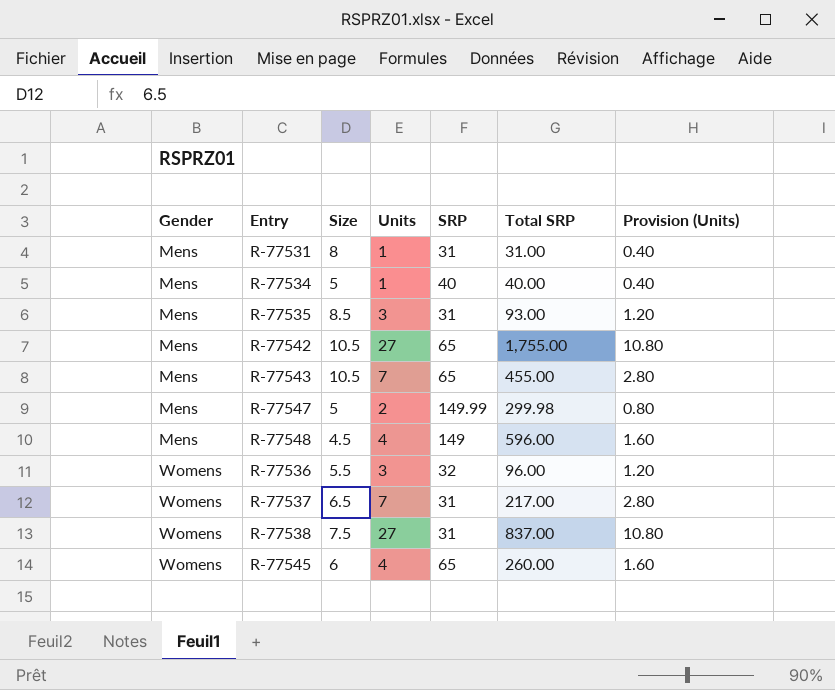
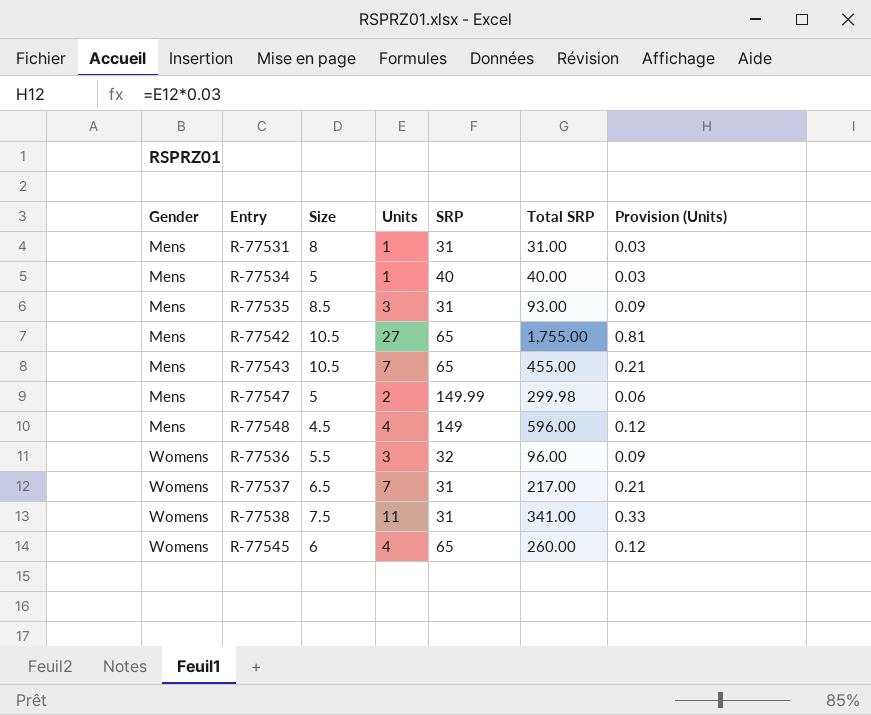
column Provision (Units) | formula: [Units] * 0.4 -> [Units] * 0.03
R-77538 | Units: 27 -> 11
R-77538 | Total SRP: 837.00 -> 341.00

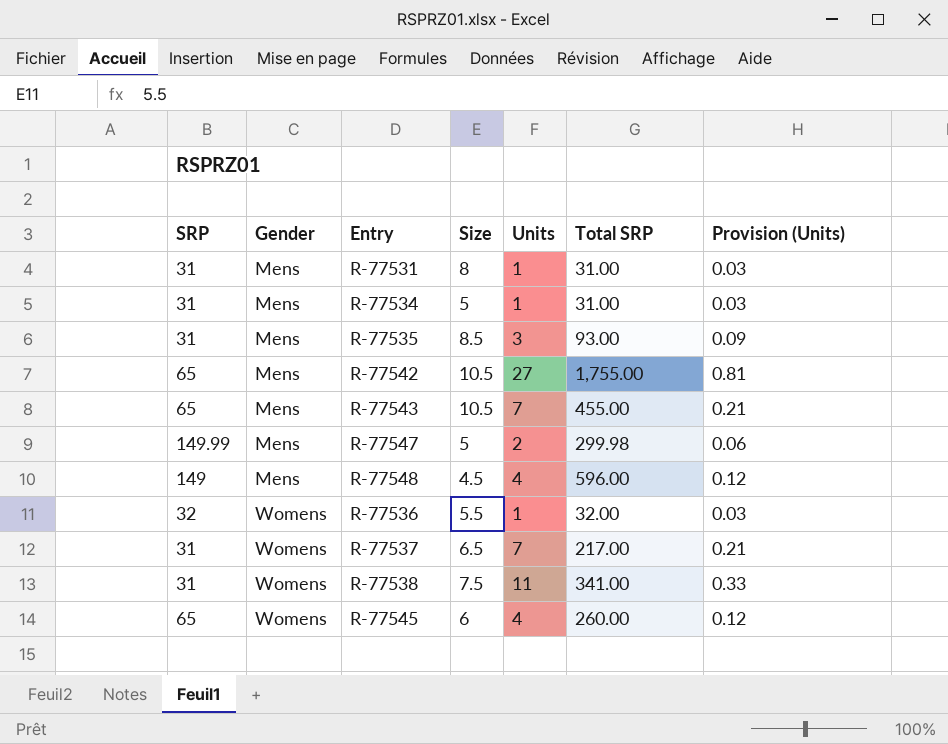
column SRP | position: 5 -> 1
R-77534 | SRP: 40 -> 31
R-77534 | Total SRP: 40.00 -> 31.00
R-77536 | Units: 3 -> 1
R-77536 | Total SRP: 96.00 -> 32.00
R-77536 | Provision (Units): 0.09 -> 0.03

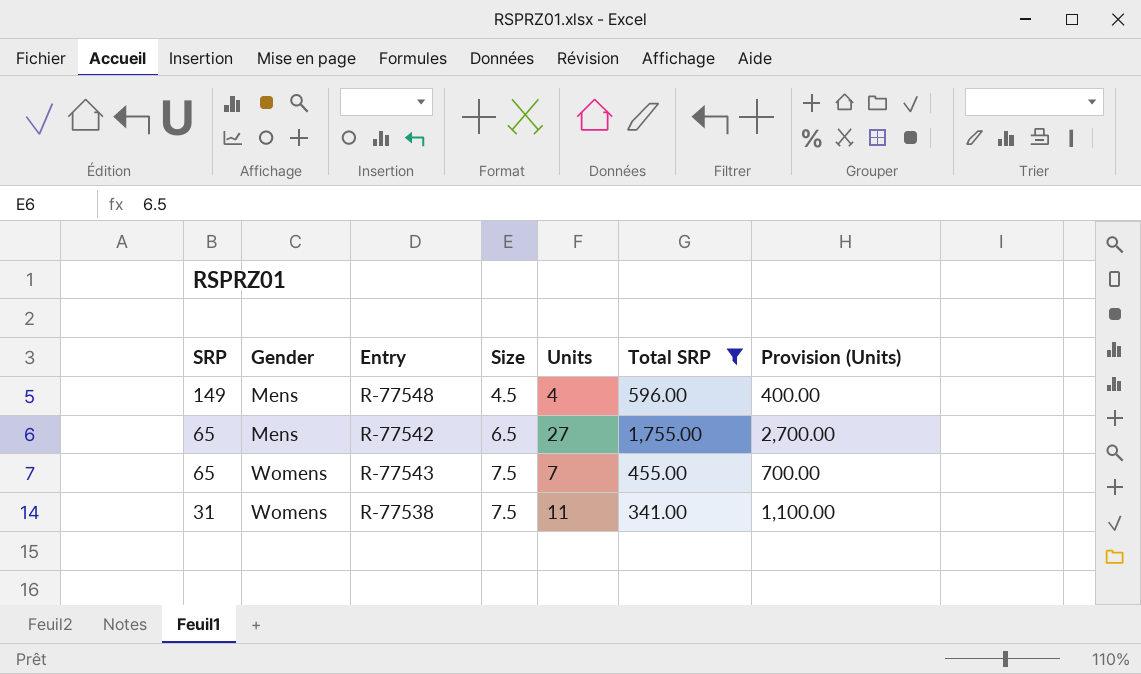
filter: none -> Total SRP >= 341.00
row order: Gender ascending -> SRP descending
column Provision (Units) | formula: [Units] * 0.03 -> [Units] * 100
R-77542 | Size: 10.5 -> 6.5
R-77543 | Gender: Mens -> Womens
R-77543 | Size: 10.5 -> 7.5

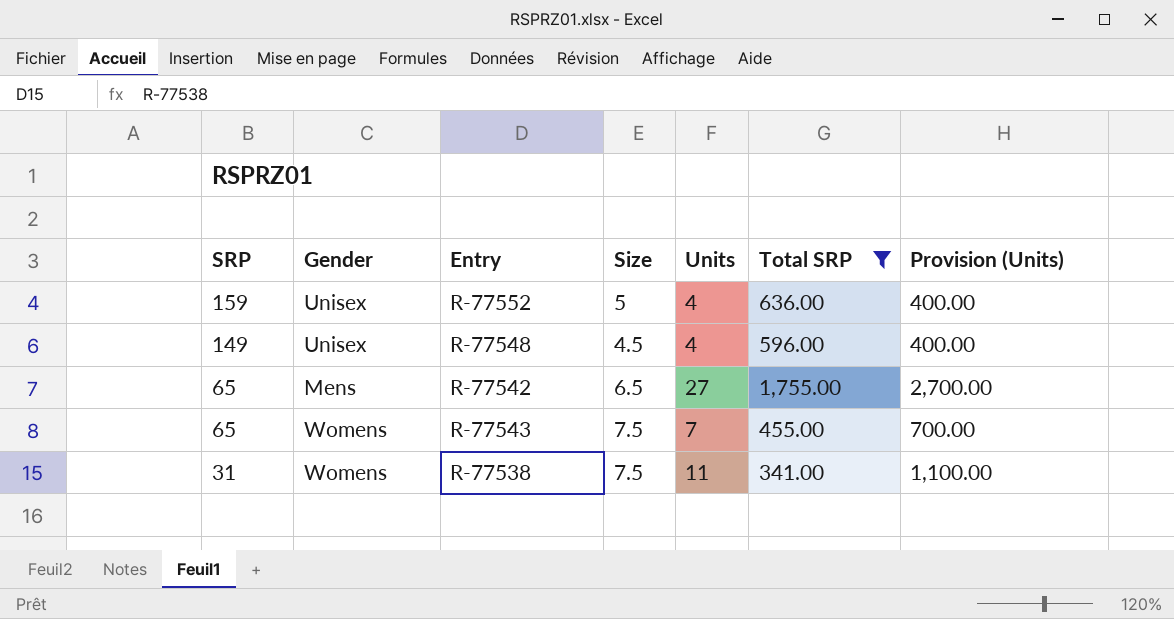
row R-77552: none -> 159 | Unisex | 5 | 4 | 636.00 | 400.00
R-77548 | Gender: Mens -> Unisex

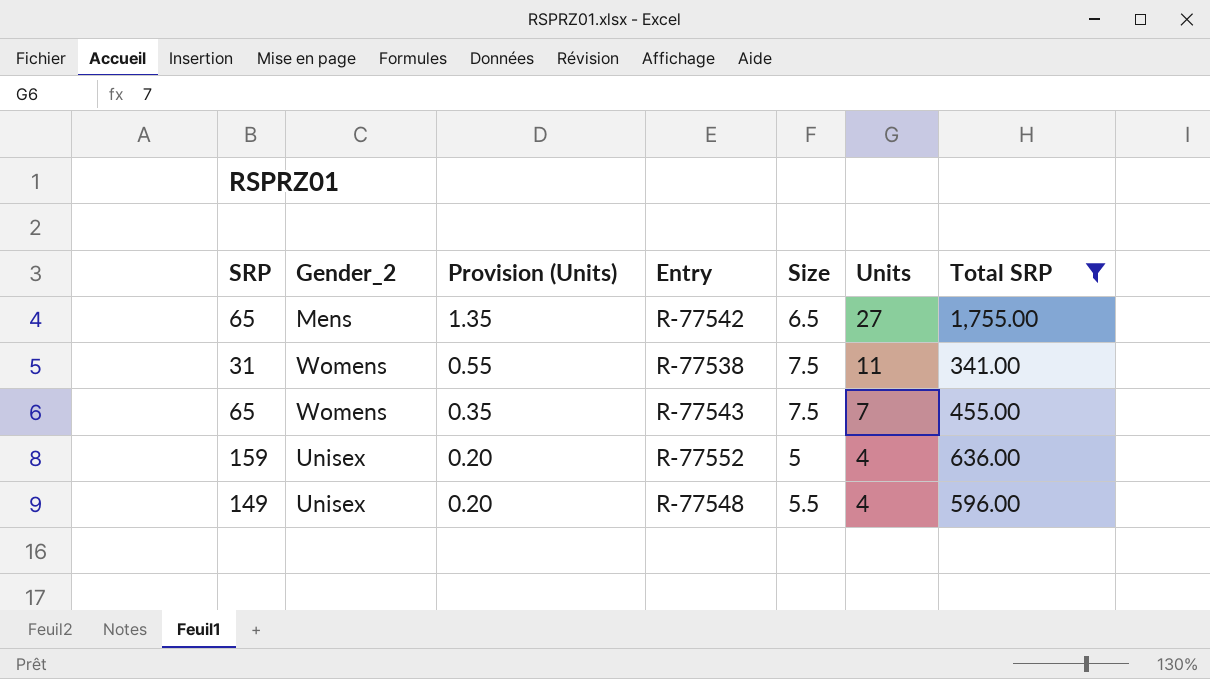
row order: SRP descending -> Provision (Units) descending
column name: Gender -> Gender_2
column Provision (Units) | formula: [Units] * 100 -> [Units] * 0.05
column Provision (Units) | position: 7 -> 3
R-77548 | Size: 4.5 -> 5.5

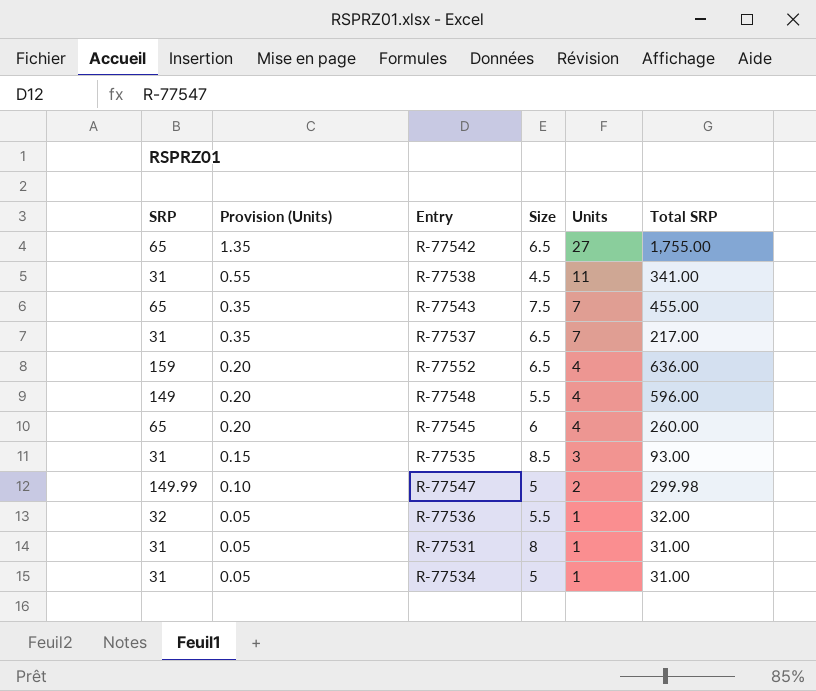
filter: Total SRP >= 341.00 -> none
column Gender_2 | position: 2 -> none
R-77538 | Size: 7.5 -> 4.5
R-77552 | Size: 5 -> 6.5

